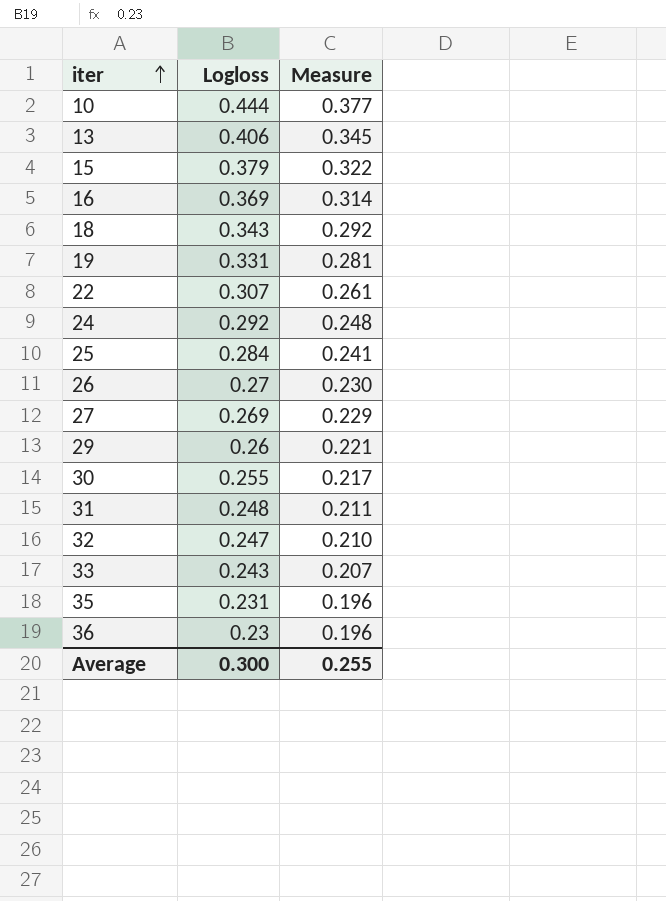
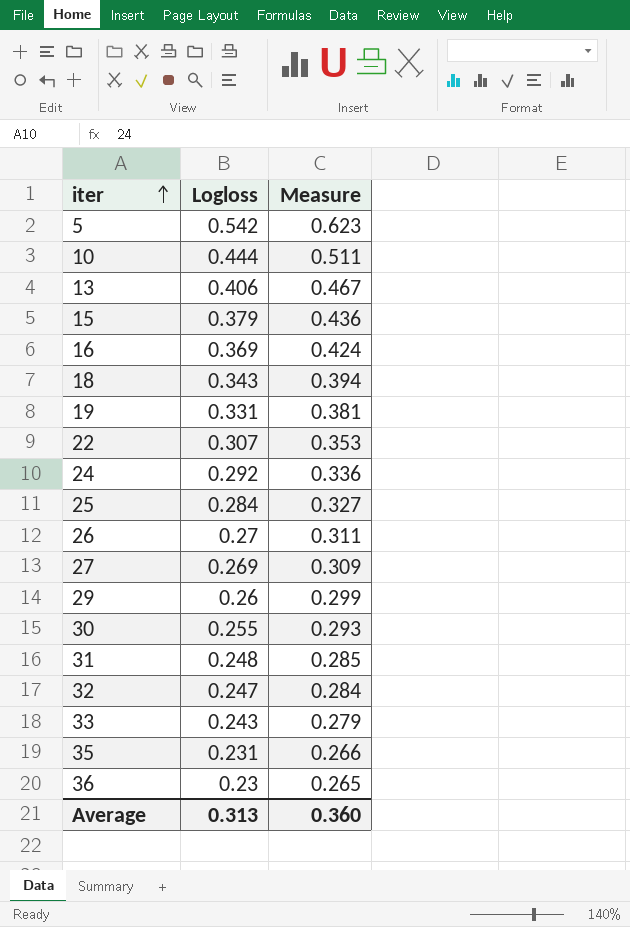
column Measure | formula: [Logloss] * 0.85 -> [Logloss] * 1.15
row 5: none -> 0.542 | 0.623
Average | Logloss: 0.300 -> 0.313
Average | Measure: 0.255 -> 0.360

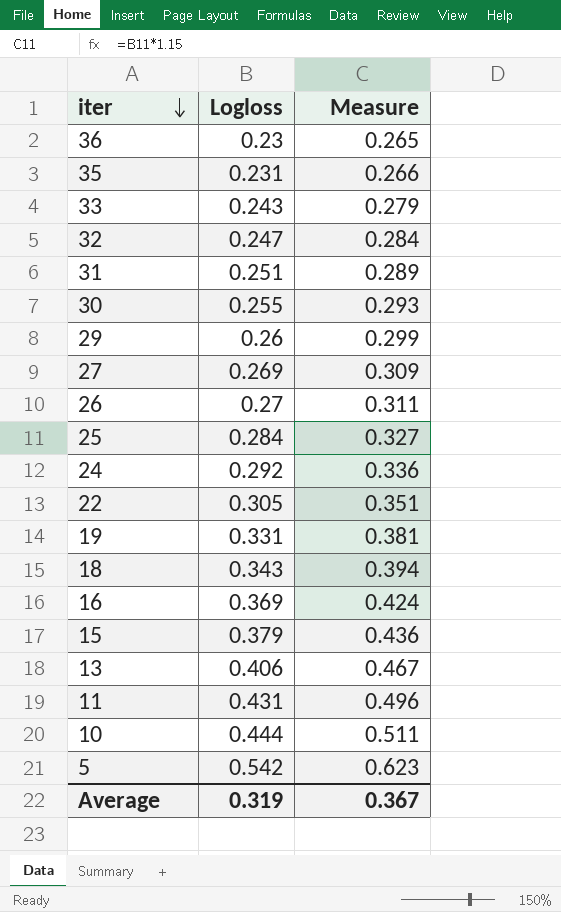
row order: iter ascending -> iter descending
31 | Logloss: 0.248 -> 0.251
31 | Measure: 0.285 -> 0.289
22 | Logloss: 0.307 -> 0.305
22 | Measure: 0.353 -> 0.351
row 11: none -> 0.431 | 0.496
Average | Logloss: 0.313 -> 0.319
Average | Measure: 0.360 -> 0.367

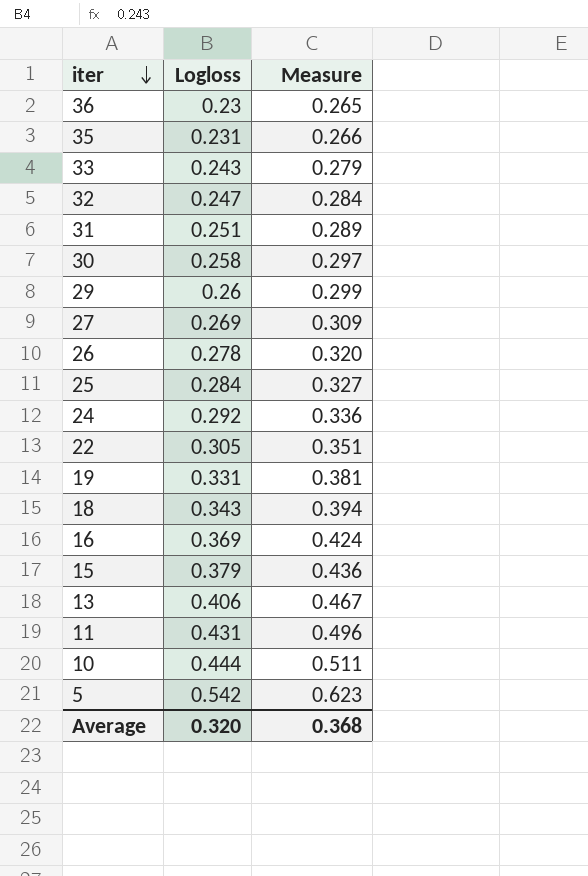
30 | Logloss: 0.255 -> 0.258
30 | Measure: 0.293 -> 0.297
26 | Logloss: 0.27 -> 0.278
26 | Measure: 0.311 -> 0.320
Average | Logloss: 0.319 -> 0.320
Average | Measure: 0.367 -> 0.368

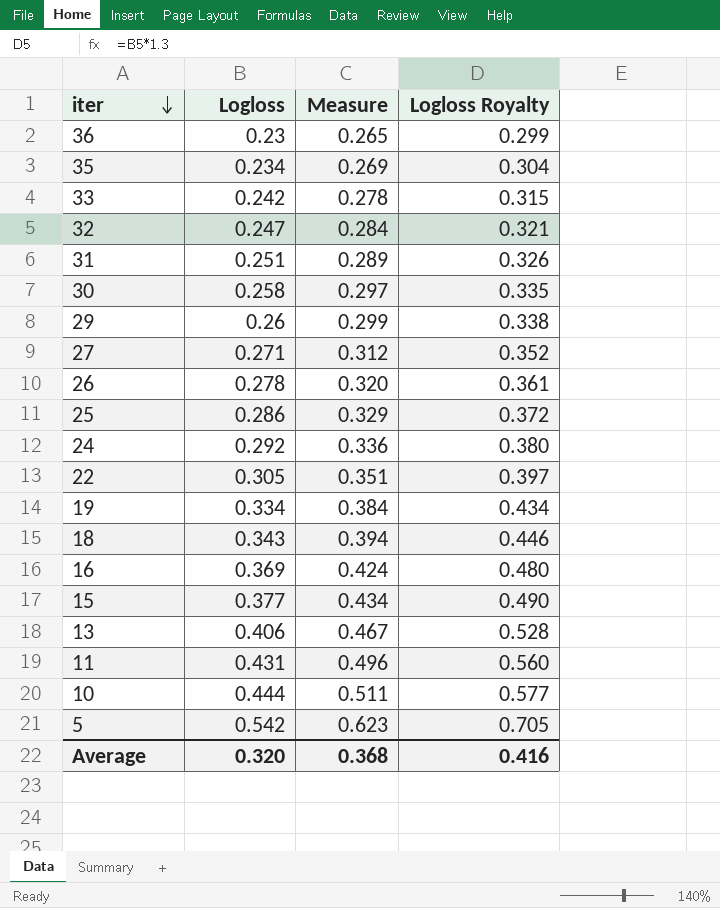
column Logloss Royalty | formula: none -> [Logloss] * 1.3
35 | Logloss: 0.231 -> 0.234
35 | Measure: 0.266 -> 0.269
33 | Logloss: 0.243 -> 0.242
33 | Measure: 0.279 -> 0.278
27 | Logloss: 0.269 -> 0.271
27 | Measure: 0.309 -> 0.312
25 | Logloss: 0.284 -> 0.286
25 | Measure: 0.327 -> 0.329
19 | Logloss: 0.331 -> 0.334
19 | Measure: 0.381 -> 0.384
15 | Logloss: 0.379 -> 0.377
15 | Measure: 0.436 -> 0.434

